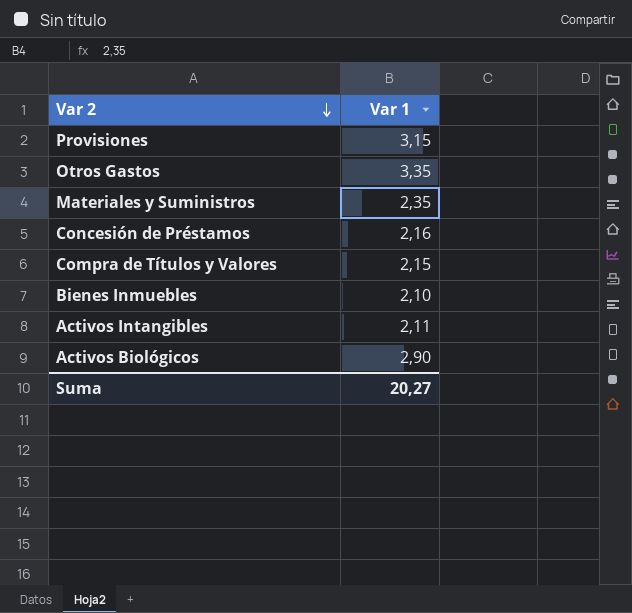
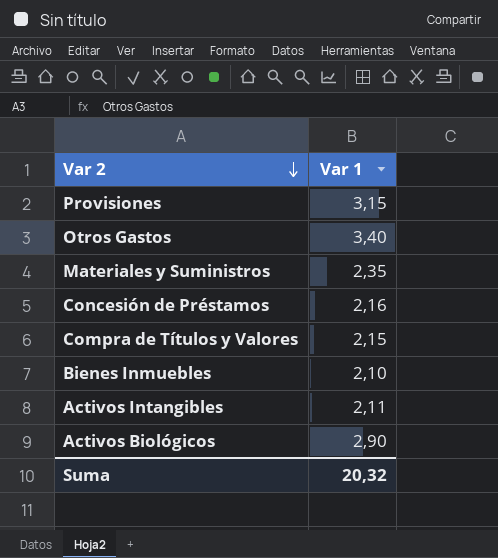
Otros Gastos | Var 1: 3,35 -> 3,40
Suma | Var 1: 20,27 -> 20,32

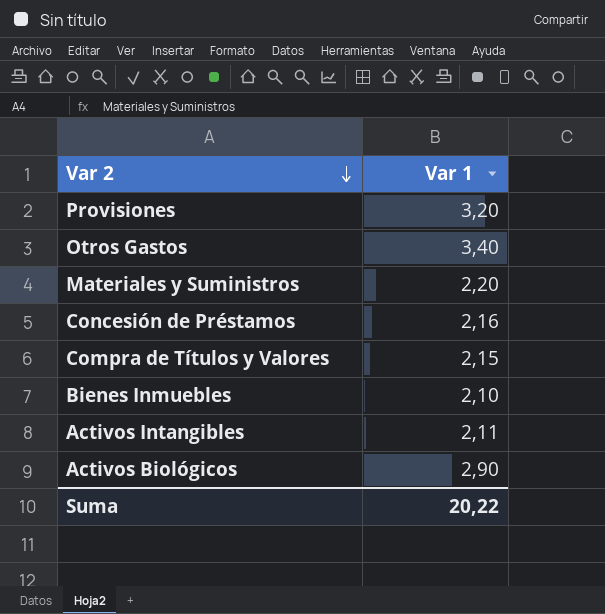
Provisiones | Var 1: 3,15 -> 3,20
Materiales y Suministros | Var 1: 2,35 -> 2,20
Suma | Var 1: 20,32 -> 20,22

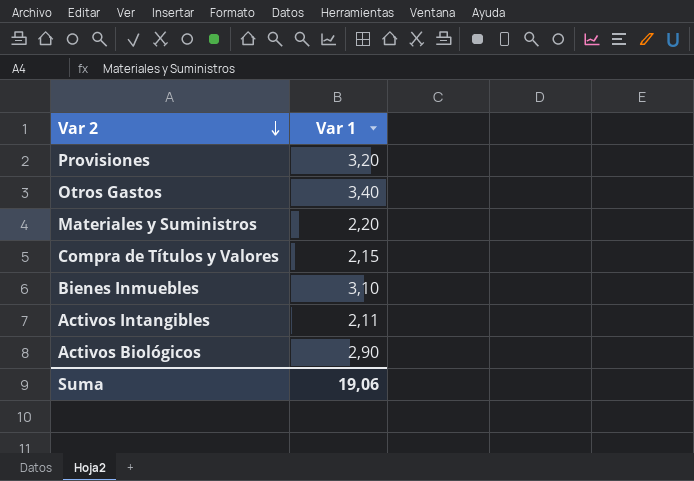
row Concesión de Préstamos: 2,16 -> none
Bienes Inmuebles | Var 1: 2,10 -> 3,10
Suma | Var 1: 20,22 -> 19,06

